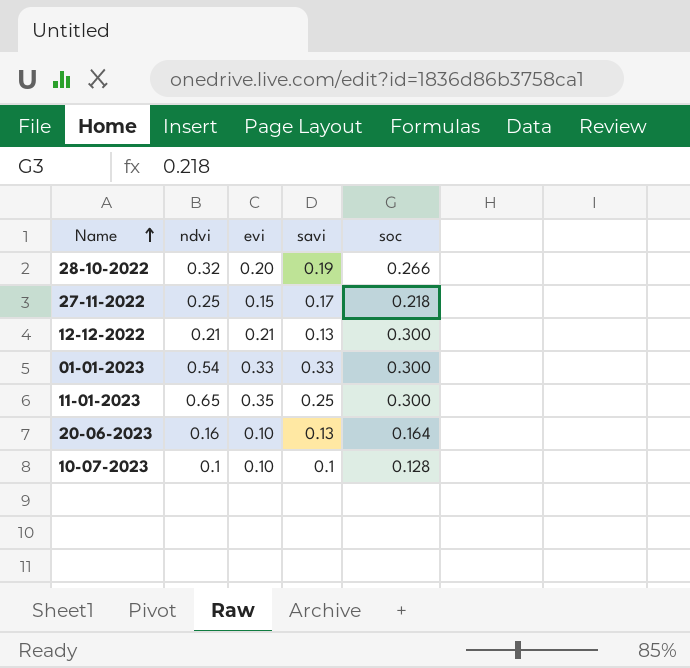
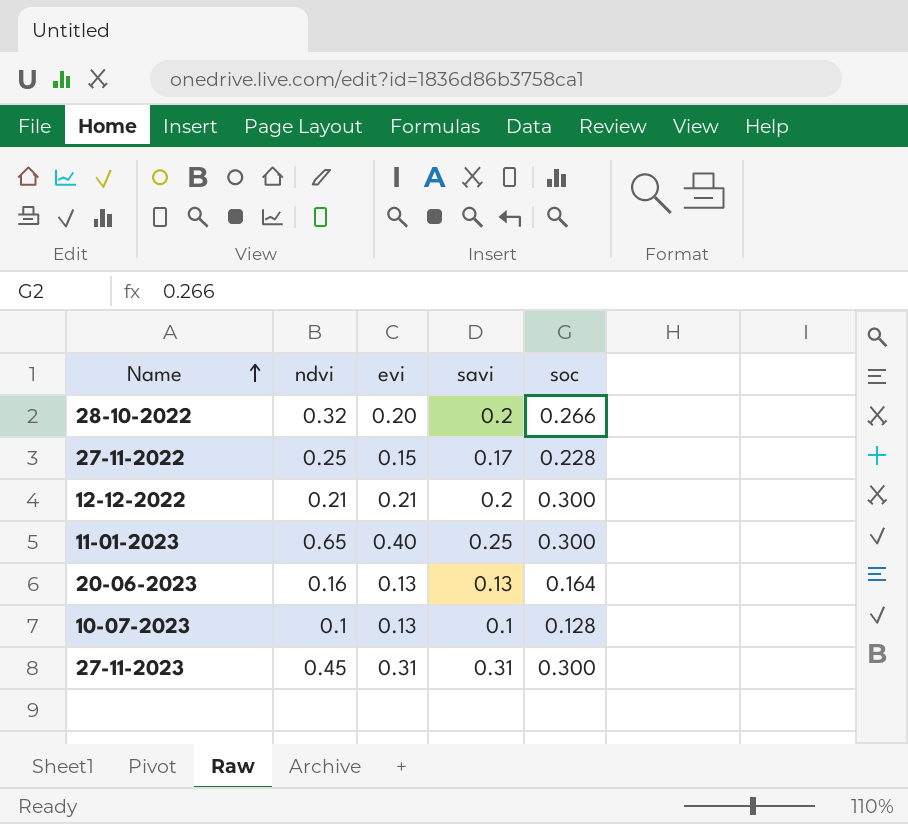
row 01-01-2023: 0.54 | 0.33 | 0.33 | 0.300 -> none
28-10-2022 | savi: 0.19 -> 0.2
27-11-2022 | soc: 0.218 -> 0.228
12-12-2022 | savi: 0.13 -> 0.2
11-01-2023 | evi: 0.35 -> 0.40
20-06-2023 | evi: 0.10 -> 0.13
10-07-2023 | evi: 0.10 -> 0.13
row 27-11-2023: none -> 0.45 | 0.31 | 0.31 | 0.300

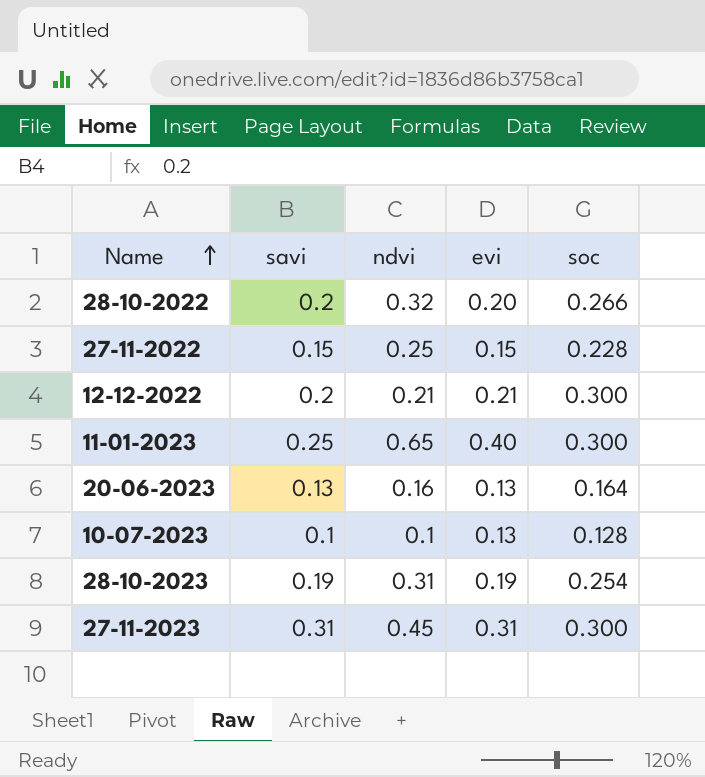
column savi | position: 4 -> 2
27-11-2022 | savi: 0.17 -> 0.15
row 28-10-2023: none -> 0.19 | 0.31 | 0.19 | 0.254

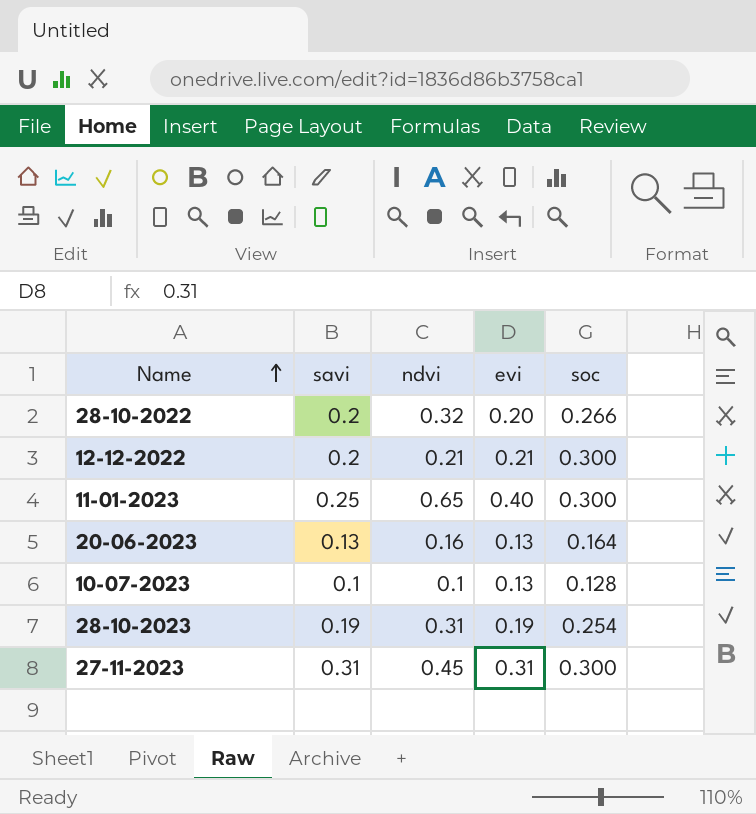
row 27-11-2022: 0.15 | 0.25 | 0.15 | 0.228 -> none

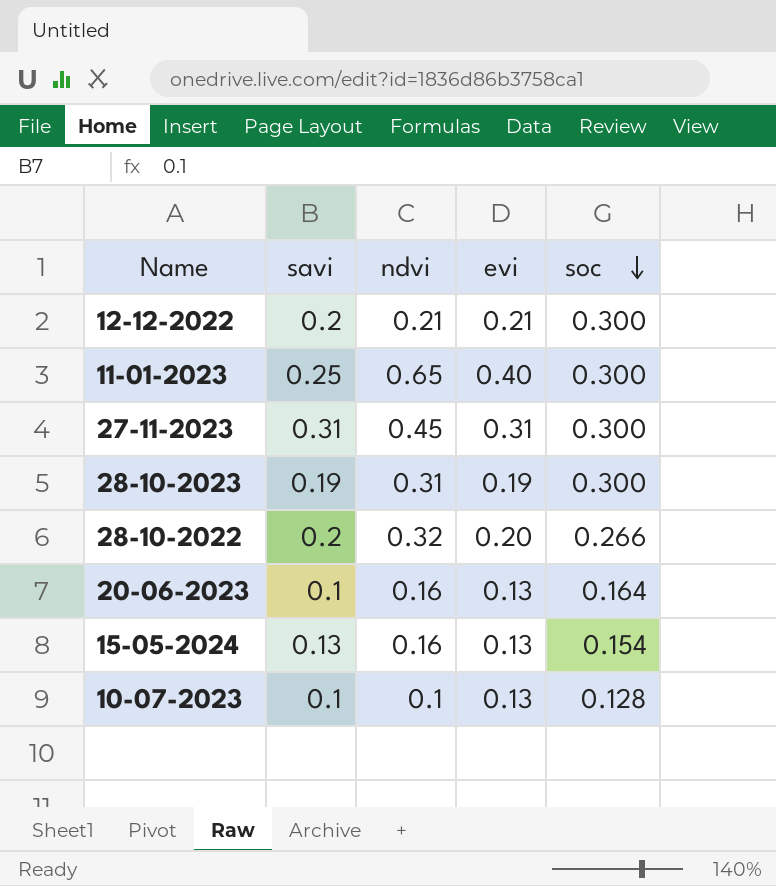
row order: Name ascending -> soc descending
28-10-2023 | soc: 0.254 -> 0.300
20-06-2023 | savi: 0.13 -> 0.1
row 15-05-2024: none -> 0.13 | 0.16 | 0.13 | 0.154

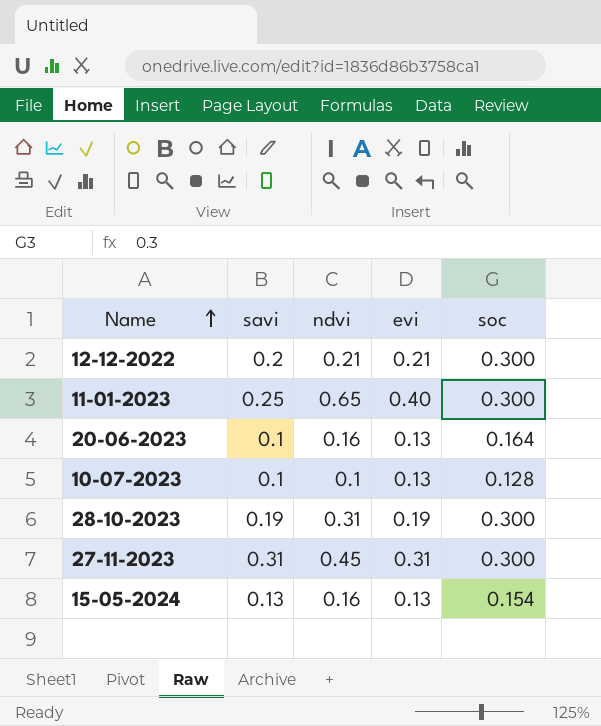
row order: soc descending -> Name ascending
row 28-10-2022: 0.2 | 0.32 | 0.20 | 0.266 -> none

